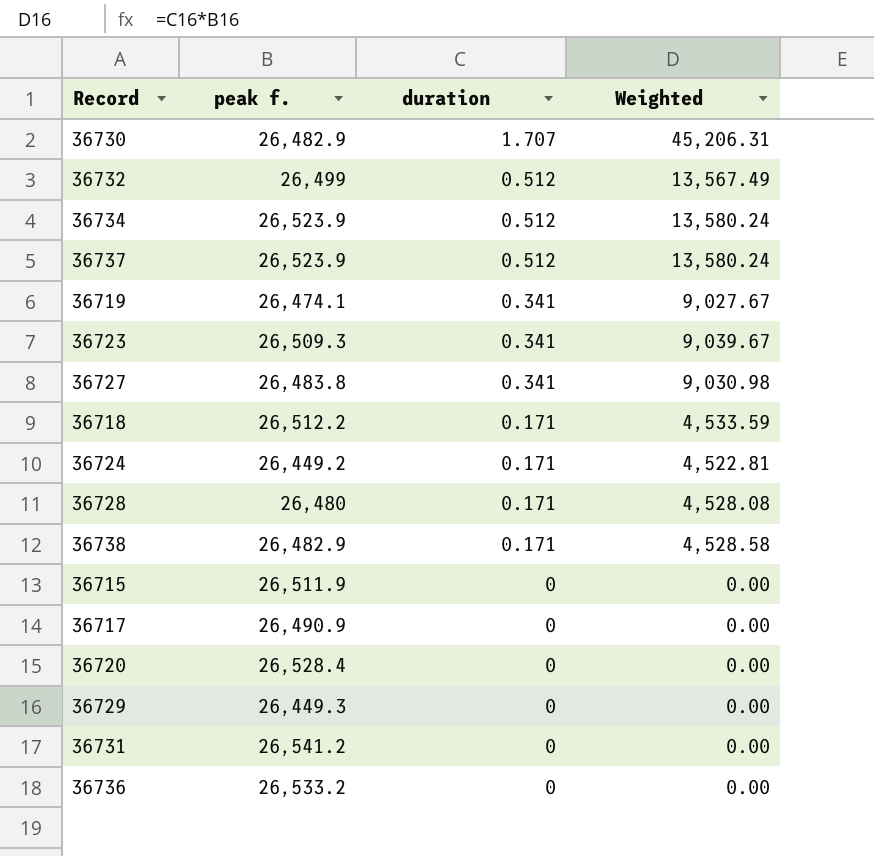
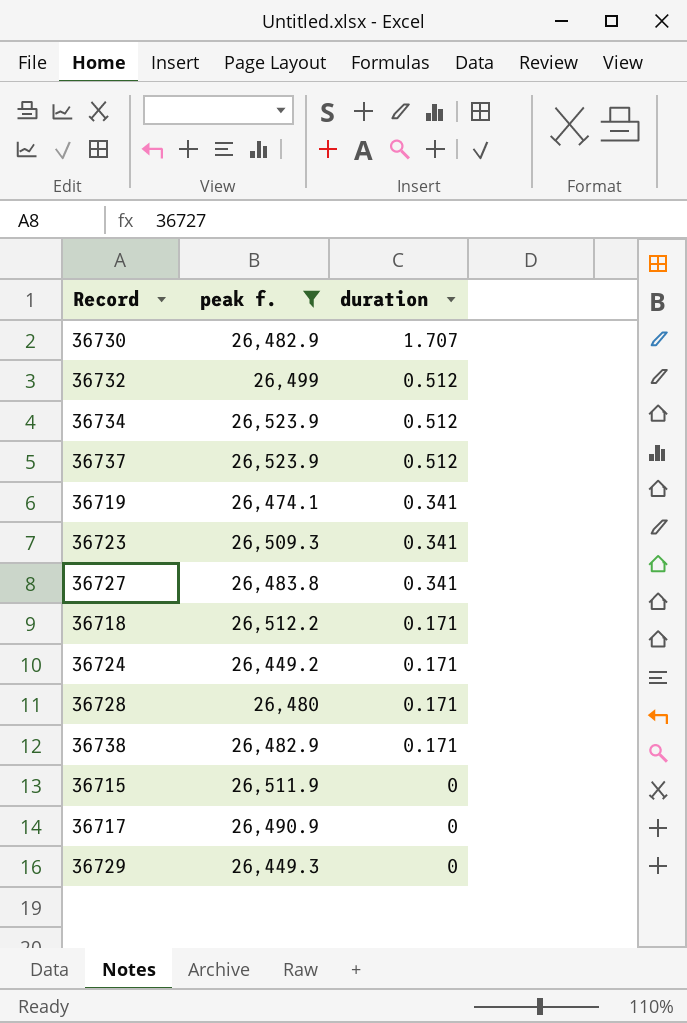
filter: none -> peak f. <= 26,523.9
column Weighted | formula: [peak f.] * [duration] -> none

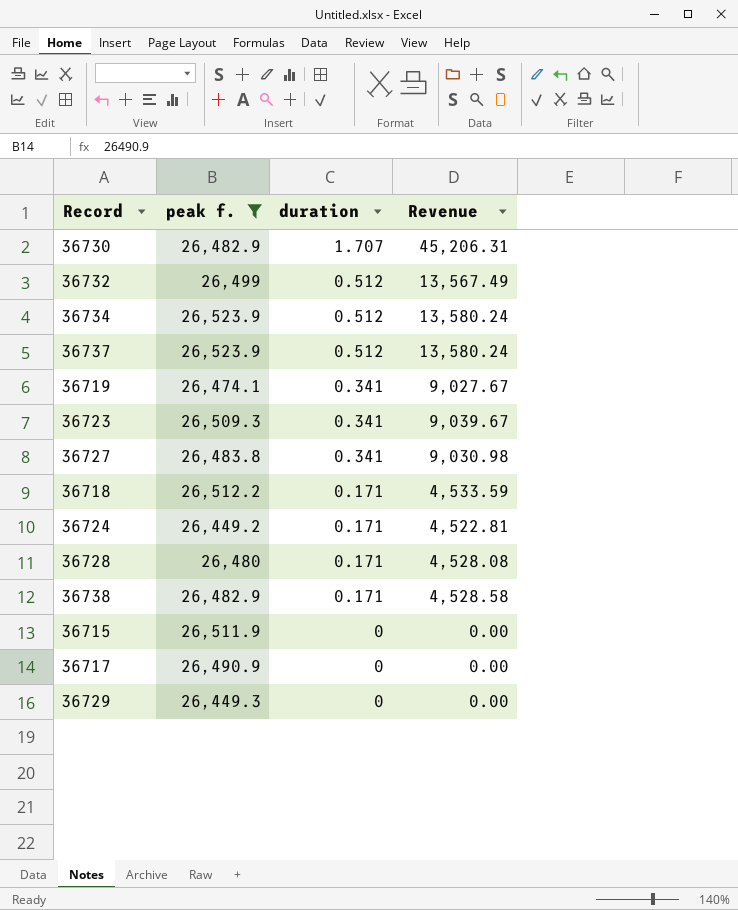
column Revenue | formula: none -> [peak f.] * [duration]

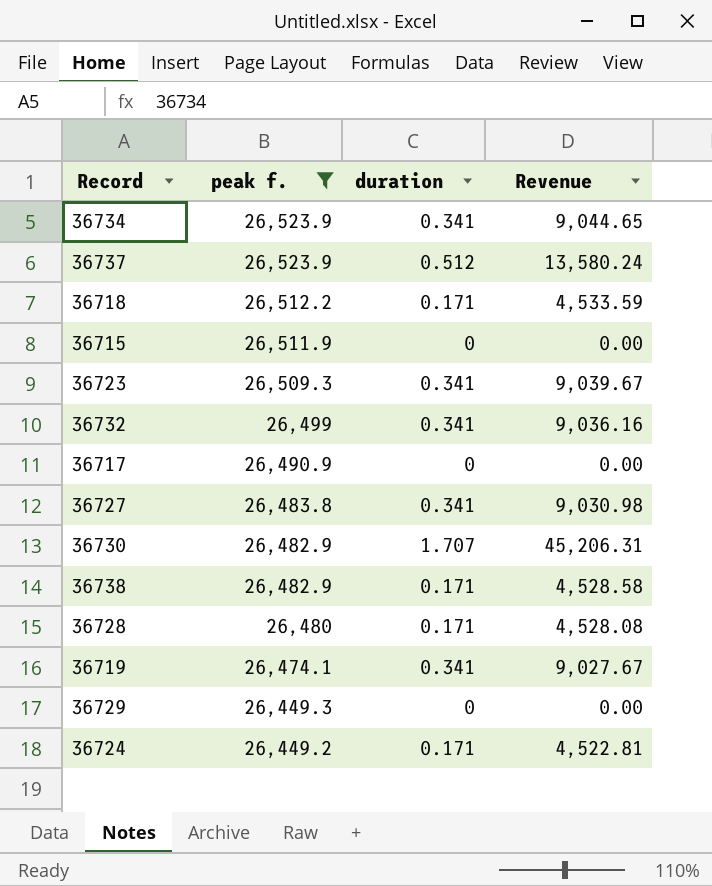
row order: duration descending -> peak f. descending
36734 | duration: 0.512 -> 0.341
36734 | Revenue: 13,580.24 -> 9,044.65
36732 | duration: 0.512 -> 0.341
36732 | Revenue: 13,567.49 -> 9,036.16

